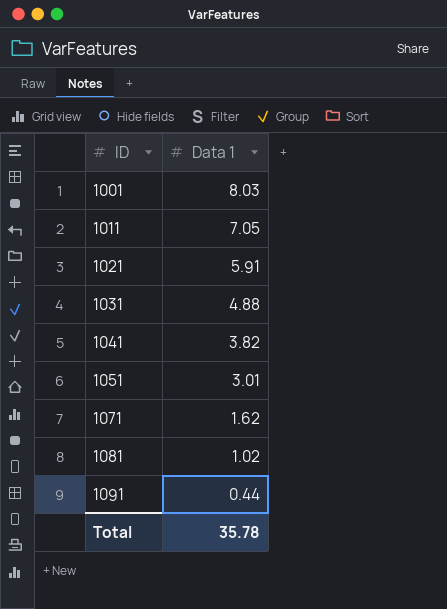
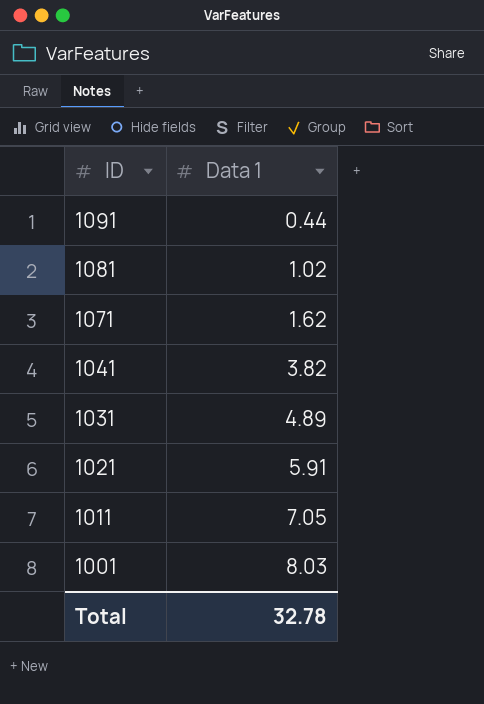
row order: ID ascending -> ID descending
row 1051: 3.01 -> none
1031 | Data 1: 4.88 -> 4.89
Total | Data 1: 35.78 -> 32.78

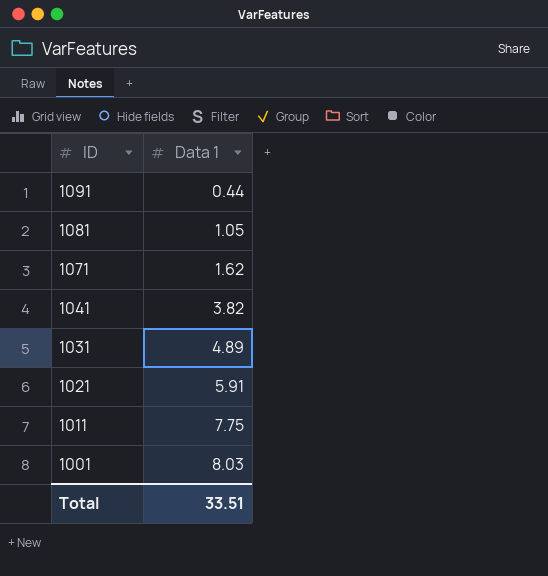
1081 | Data 1: 1.02 -> 1.05
1011 | Data 1: 7.05 -> 7.75
Total | Data 1: 32.78 -> 33.51

